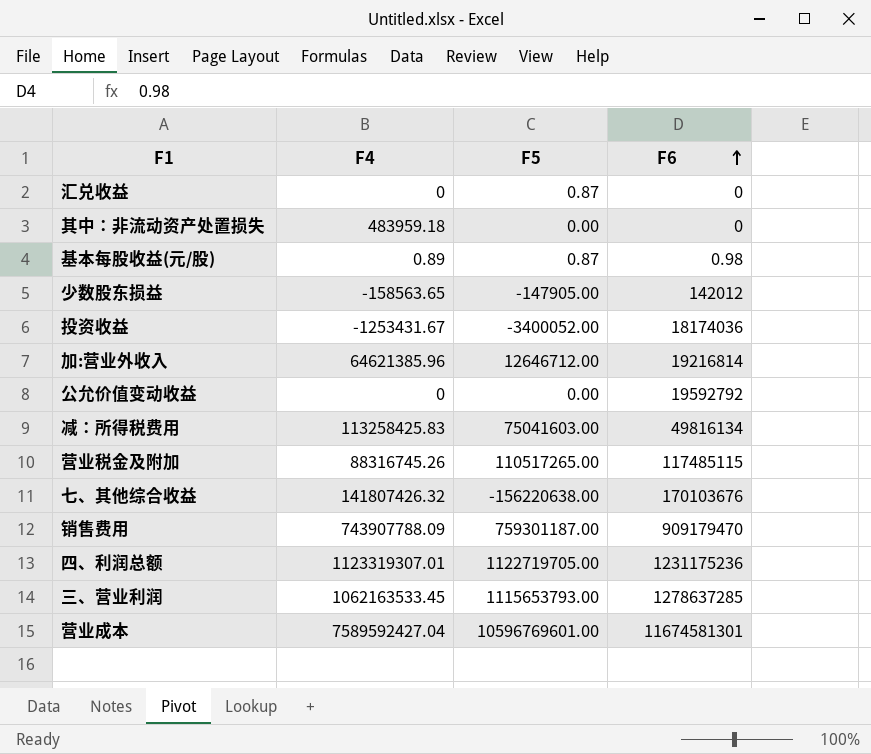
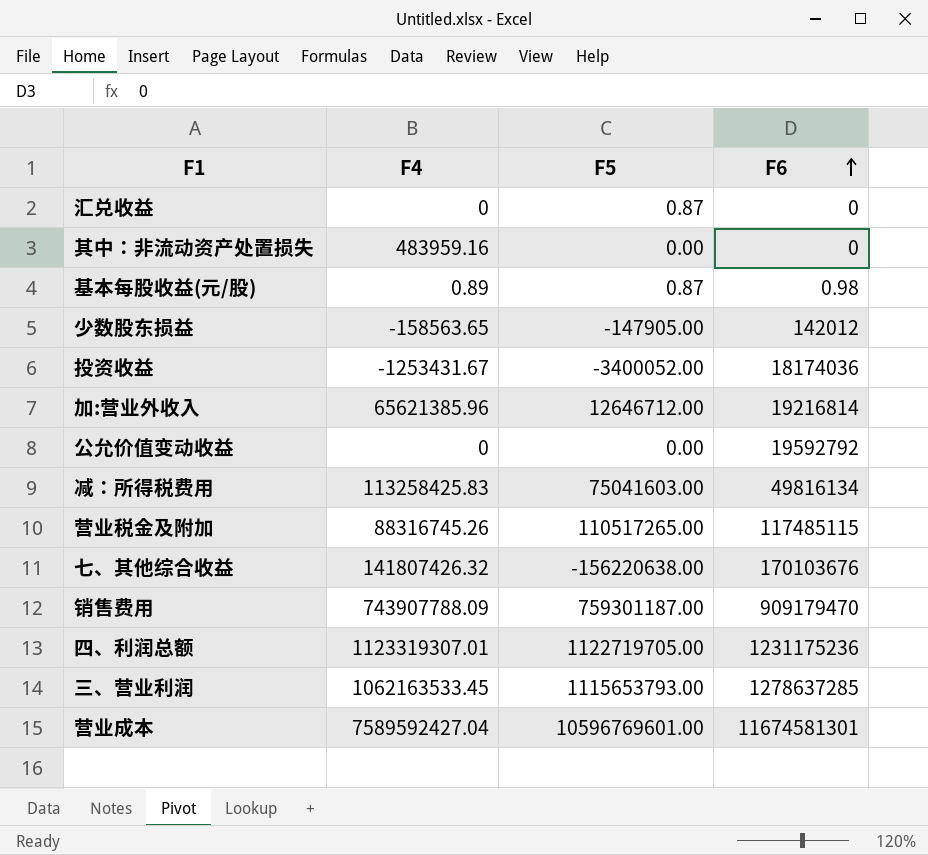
其中：非流动资产处置损失 | F4: 483959.18 -> 483959.16
加:营业外收入 | F4: 64621385.96 -> 65621385.96

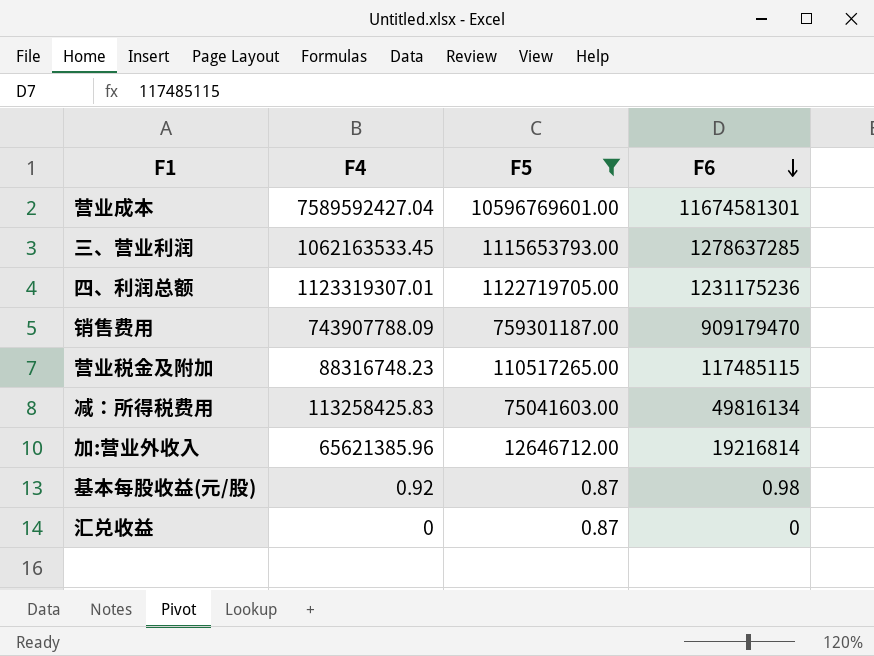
filter: none -> F5 >= 0.87
row order: F6 ascending -> F6 descending
营业税金及附加 | F4: 88316745.26 -> 88316748.23
基本每股收益(元/股) | F4: 0.89 -> 0.92

